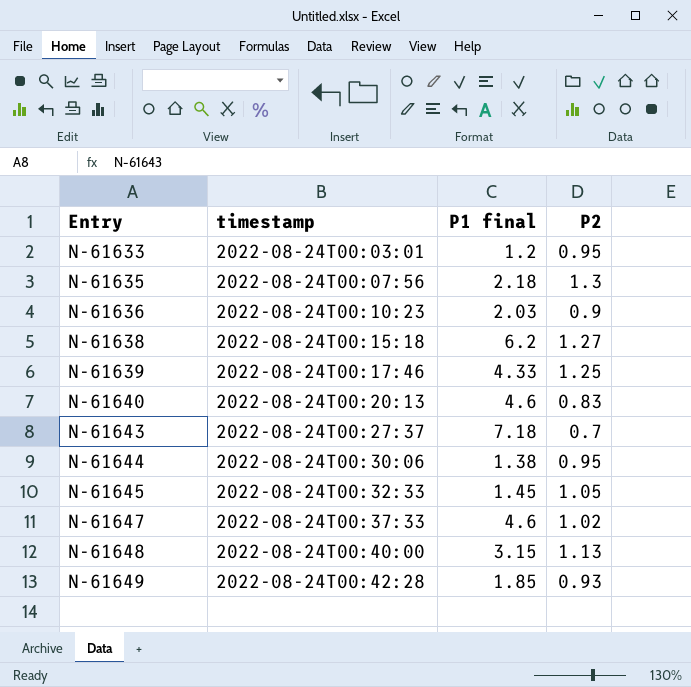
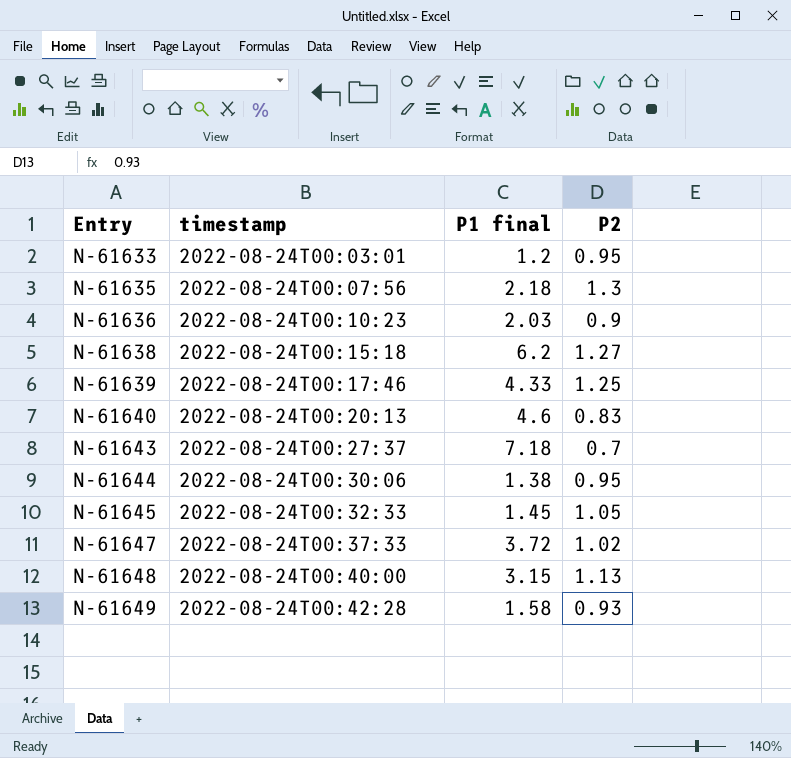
N-61647 | P1 final: 4.6 -> 3.72
N-61649 | P1 final: 1.85 -> 1.58

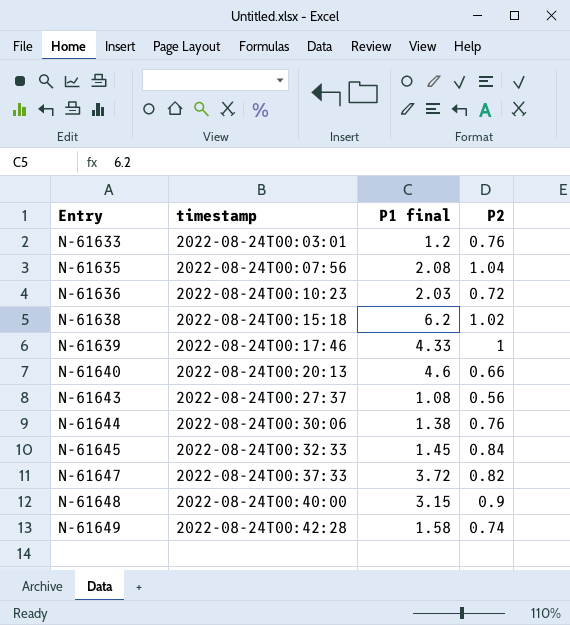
N-61633 | P2: 0.95 -> 0.76
N-61635 | P1 final: 2.18 -> 2.08
N-61635 | P2: 1.3 -> 1.04
N-61636 | P2: 0.9 -> 0.72
N-61638 | P2: 1.27 -> 1.02
N-61639 | P2: 1.25 -> 1
N-61640 | P2: 0.83 -> 0.66
N-61643 | P1 final: 7.18 -> 1.08
N-61643 | P2: 0.7 -> 0.56
N-61644 | P2: 0.95 -> 0.76
N-61645 | P2: 1.05 -> 0.84
N-61647 | P2: 1.02 -> 0.82
N-61648 | P2: 1.13 -> 0.9
N-61649 | P2: 0.93 -> 0.74

